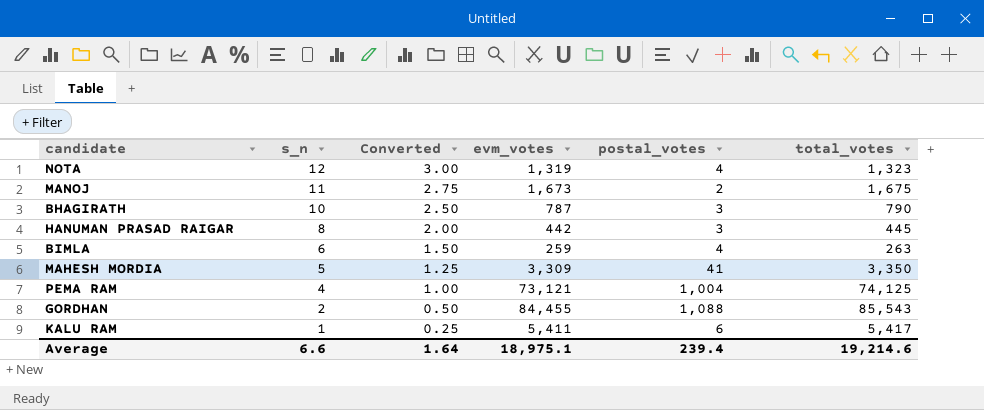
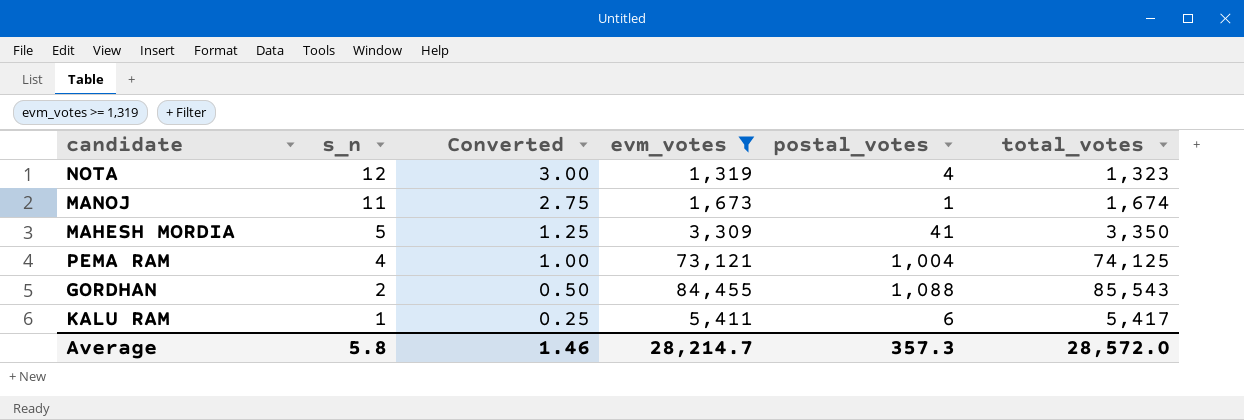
filter: none -> evm_votes >= 1,319
MANOJ | postal_votes: 2 -> 1
MANOJ | total_votes: 1,675 -> 1,674
Average | s_n: 6.6 -> 5.8
Average | Converted: 1.64 -> 1.46
Average | evm_votes: 18,975.1 -> 28,214.7
Average | postal_votes: 239.4 -> 357.3
Average | total_votes: 19,214.6 -> 28,572.0

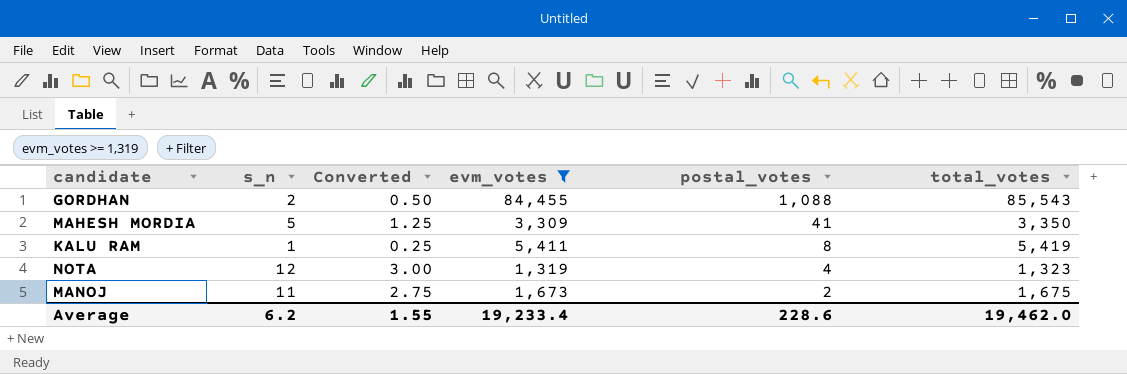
row order: s_n descending -> postal_votes descending
row PEMA RAM: 4 | 1.00 | 73,121 | 1,004 | 74,125 -> none
KALU RAM | postal_votes: 6 -> 8
KALU RAM | total_votes: 5,417 -> 5,419
MANOJ | postal_votes: 1 -> 2
MANOJ | total_votes: 1,674 -> 1,675
Average | s_n: 5.8 -> 6.2
Average | Converted: 1.46 -> 1.55
Average | evm_votes: 28,214.7 -> 19,233.4
Average | postal_votes: 357.3 -> 228.6
Average | total_votes: 28,572.0 -> 19,462.0

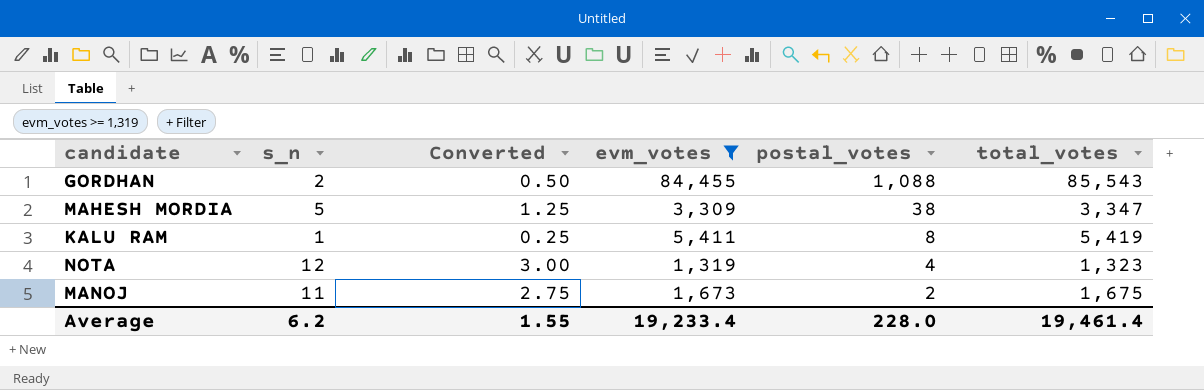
MAHESH MORDIA | postal_votes: 41 -> 38
MAHESH MORDIA | total_votes: 3,350 -> 3,347
Average | postal_votes: 228.6 -> 228.0
Average | total_votes: 19,462.0 -> 19,461.4

